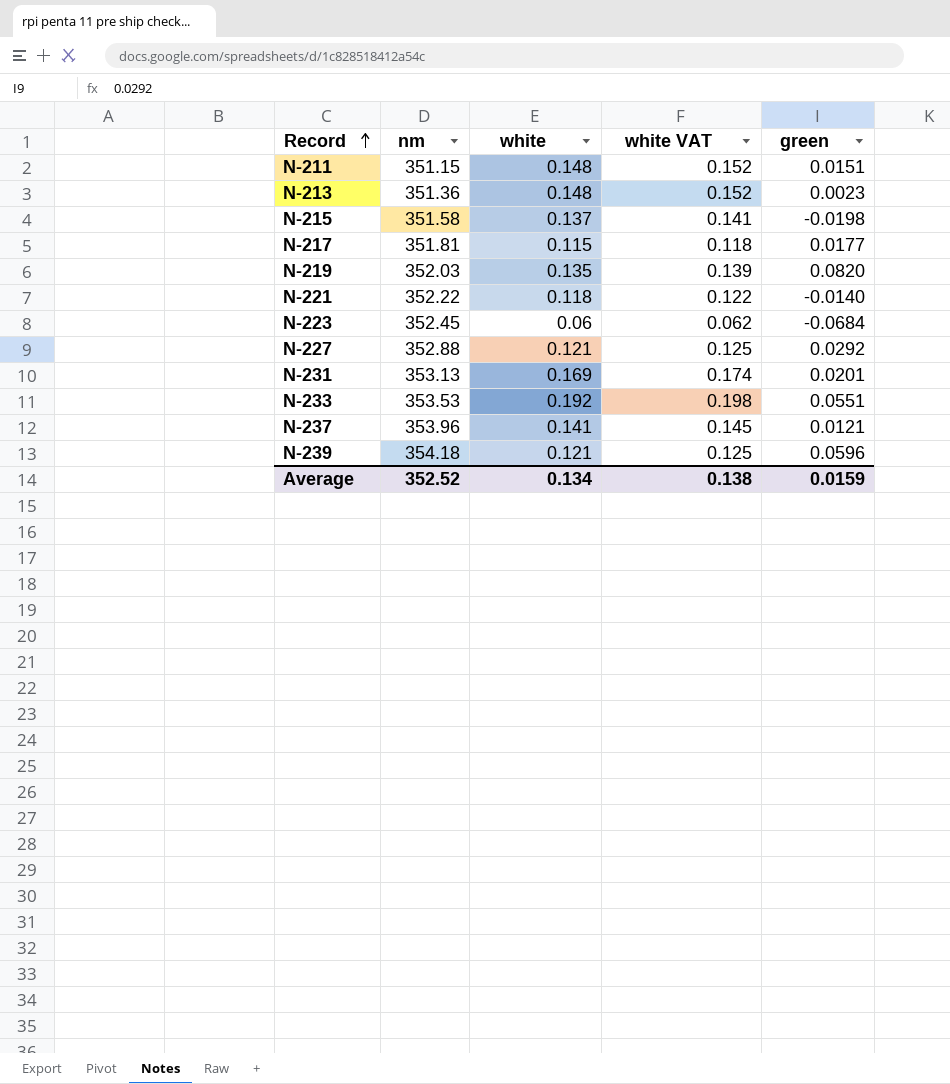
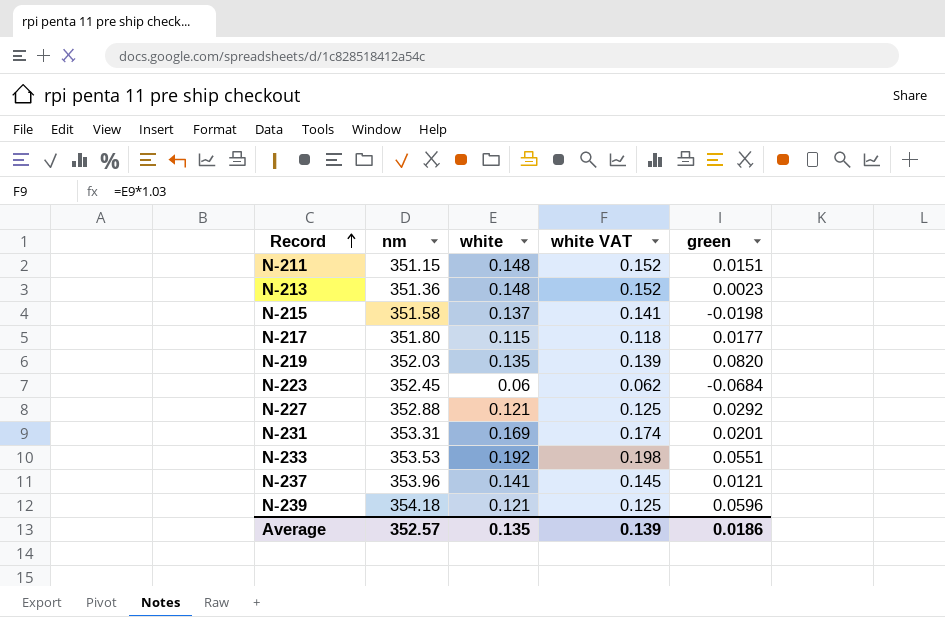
row N-221: 352.22 | 0.118 | 0.122 | -0.0140 -> none
N-217 | nm: 351.81 -> 351.80
N-231 | nm: 353.13 -> 353.31
Average | nm: 352.52 -> 352.57
Average | white: 0.134 -> 0.135
Average | white VAT: 0.138 -> 0.139
Average | green: 0.0159 -> 0.0186

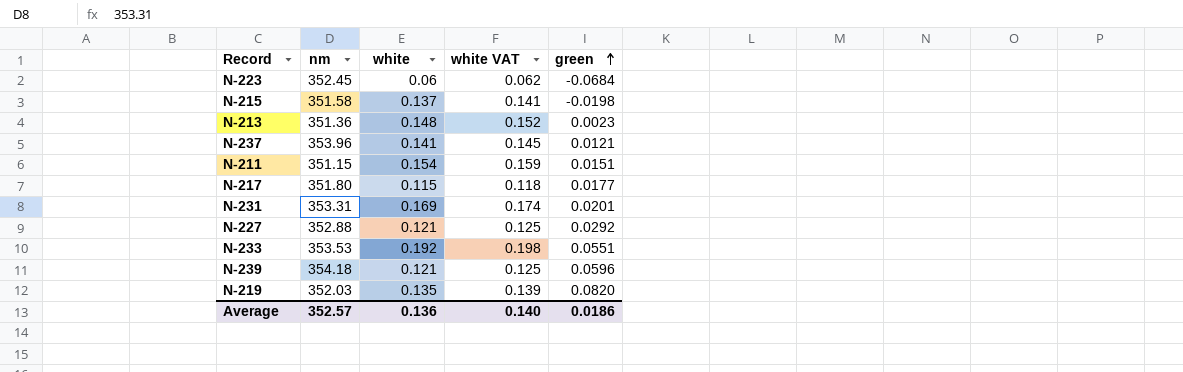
row order: Record ascending -> green ascending
N-211 | white: 0.148 -> 0.154
N-211 | white VAT: 0.152 -> 0.159
Average | white: 0.135 -> 0.136
Average | white VAT: 0.139 -> 0.140

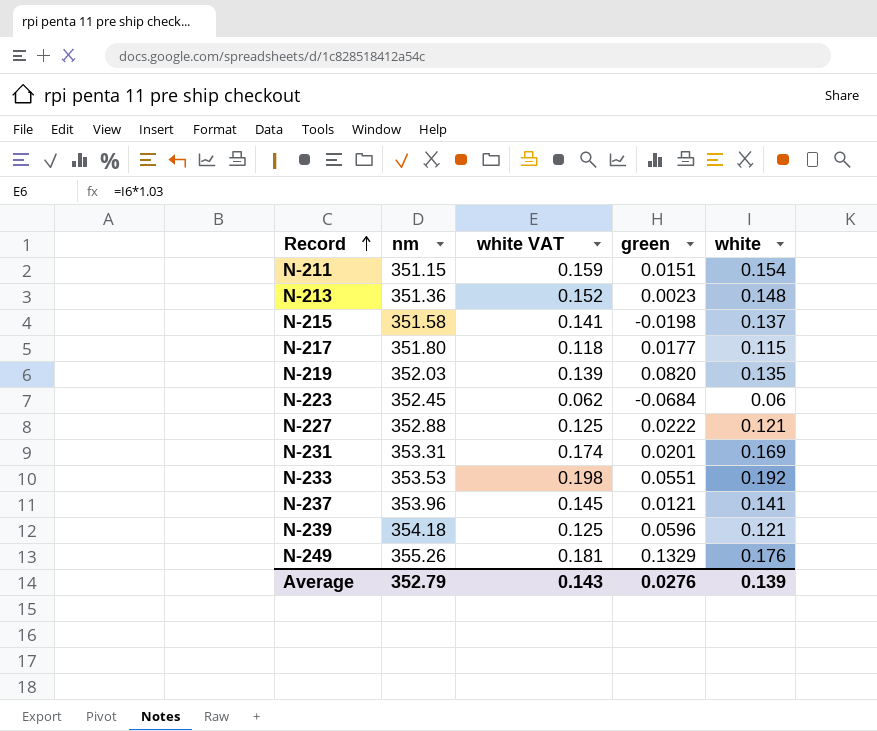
row order: green ascending -> Record ascending
column white | position: 3 -> 5
N-227 | green: 0.0292 -> 0.0222
row N-249: none -> 355.26 | 0.181 | 0.1329 | 0.176
Average | nm: 352.57 -> 352.79
Average | white VAT: 0.140 -> 0.143
Average | green: 0.0186 -> 0.0276
Average | white: 0.136 -> 0.139

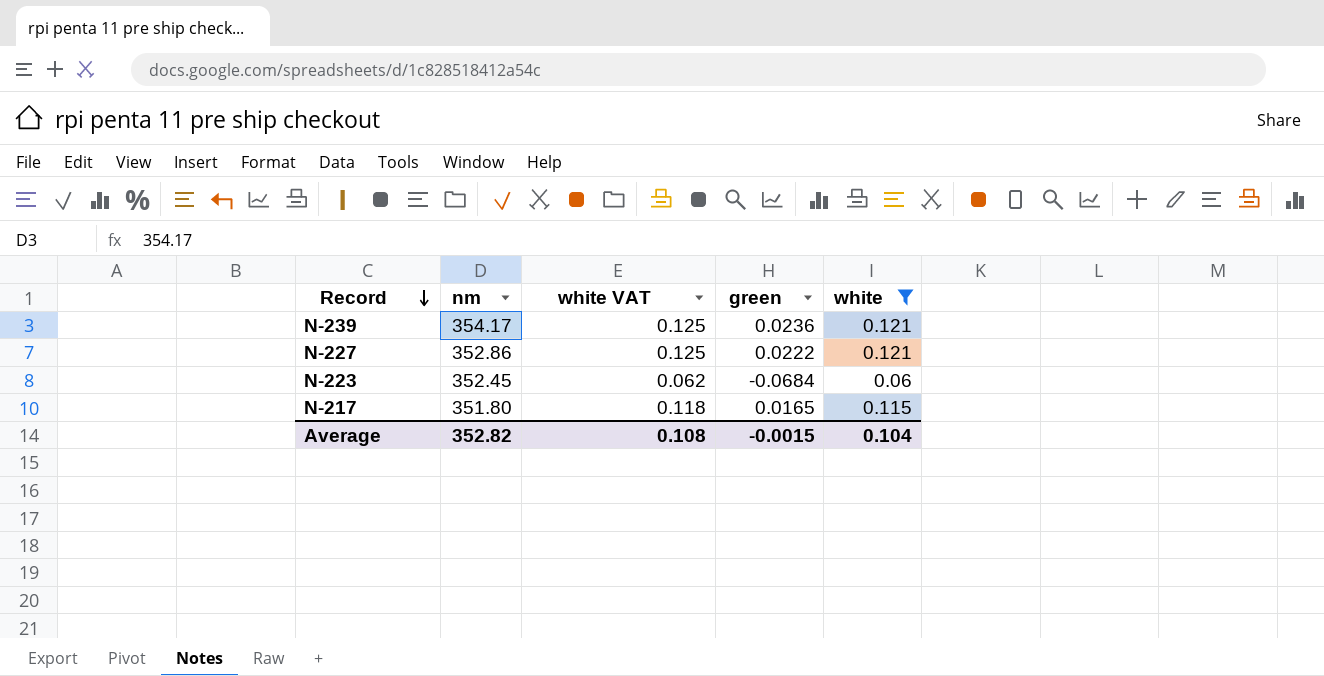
filter: none -> white <= 0.121
row order: Record ascending -> Record descending
N-239 | nm: 354.18 -> 354.17
N-239 | green: 0.0596 -> 0.0236
N-227 | nm: 352.88 -> 352.86
N-217 | green: 0.0177 -> 0.0165
Average | nm: 352.79 -> 352.82
Average | white VAT: 0.143 -> 0.108
Average | green: 0.0276 -> -0.0015
Average | white: 0.139 -> 0.104

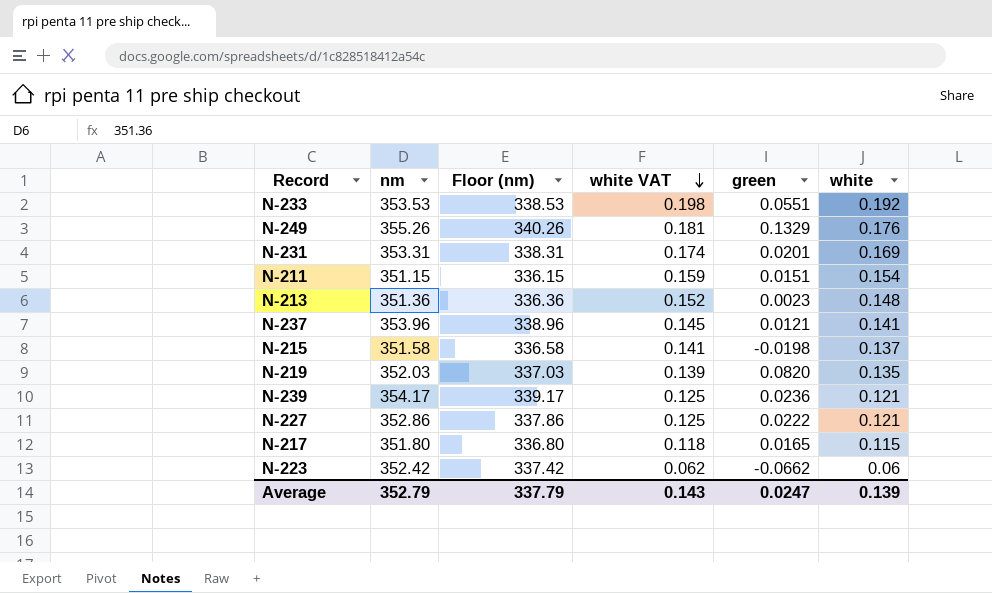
filter: white <= 0.121 -> none
row order: Record descending -> white VAT descending
column Floor (nm) | formula: none -> [nm] - 15
N-223 | nm: 352.45 -> 352.42
N-223 | green: -0.0684 -> -0.0662
Average | nm: 352.82 -> 352.79
Average | white VAT: 0.108 -> 0.143
Average | green: -0.0015 -> 0.0247
Average | white: 0.104 -> 0.139

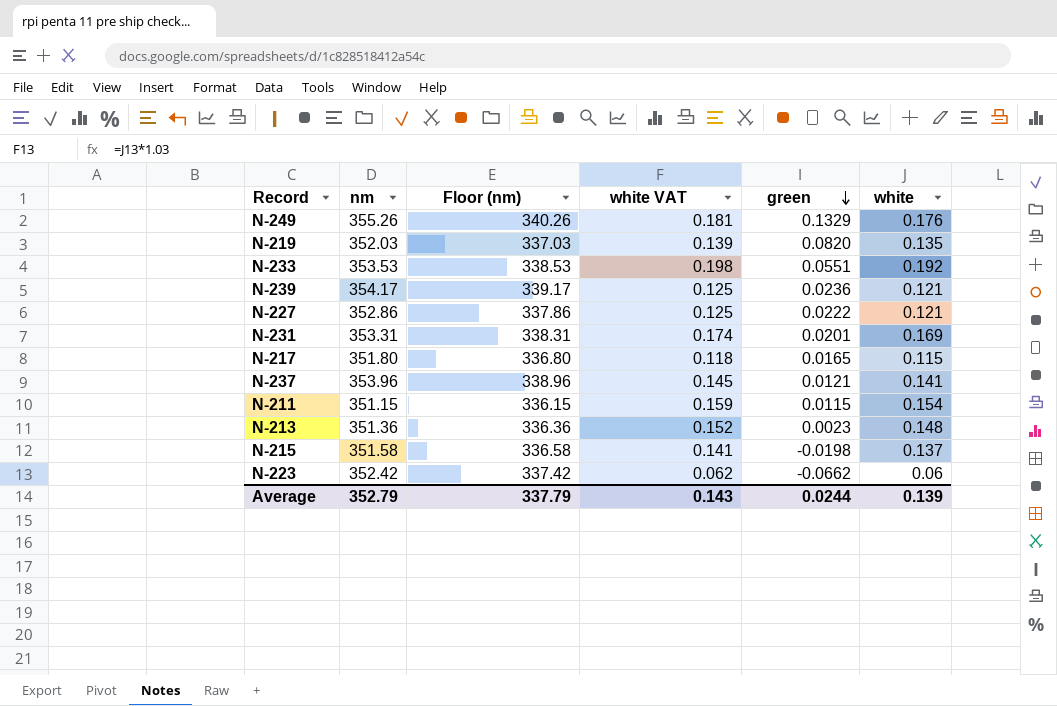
row order: white VAT descending -> green descending
N-211 | green: 0.0151 -> 0.0115
Average | green: 0.0247 -> 0.0244

